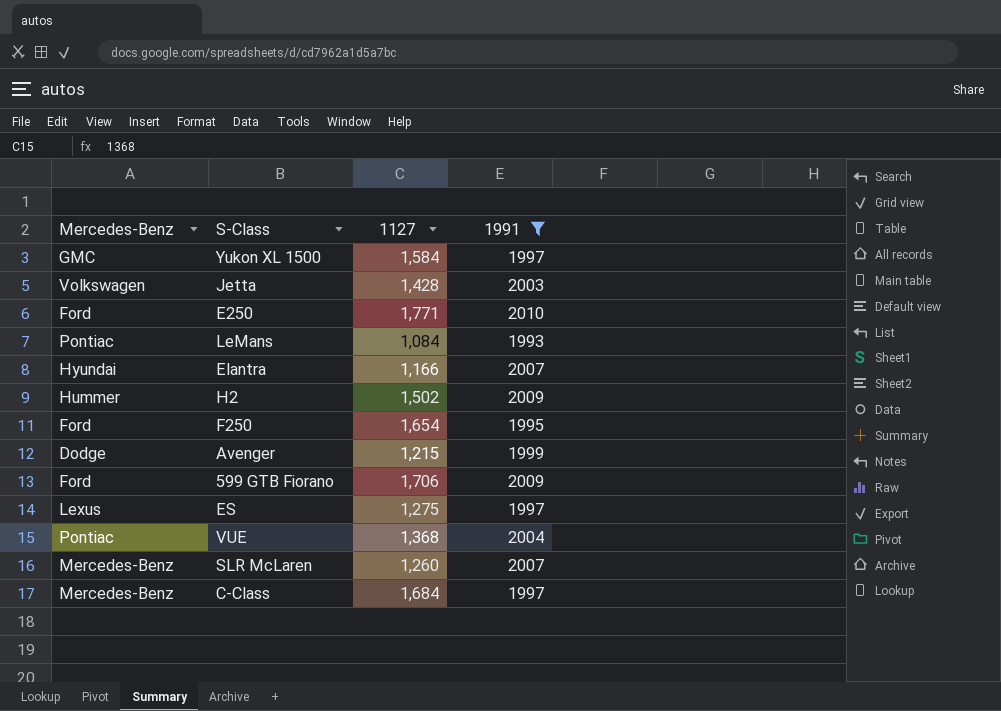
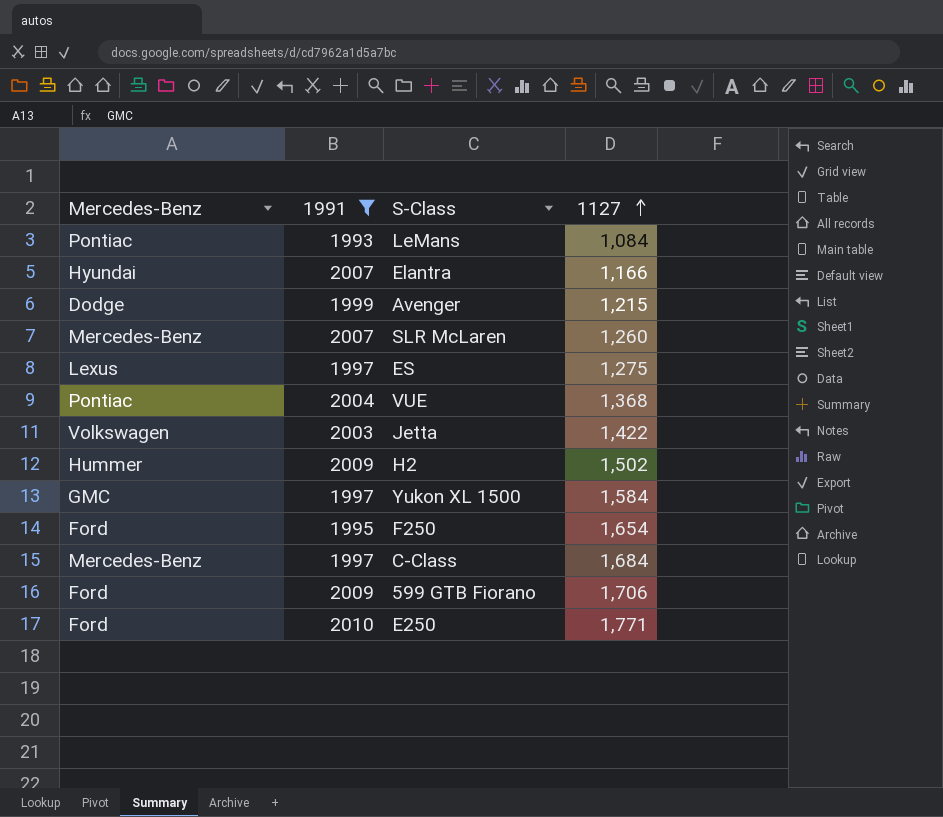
row order: none -> 1127 ascending
column 1991 | position: 4 -> 2
Jetta | 1127: 1,428 -> 1,422

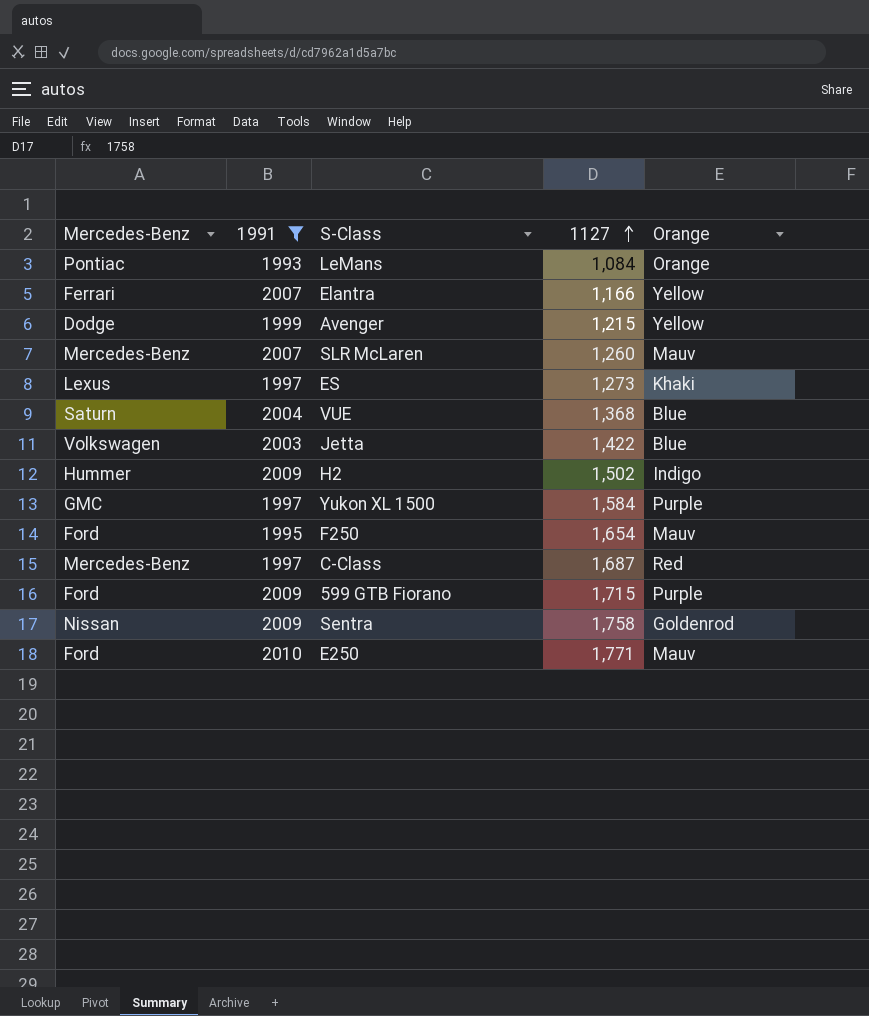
column Orange | position: none -> 5
Elantra | Mercedes-Benz: Hyundai -> Ferrari
ES | 1127: 1,275 -> 1,273
VUE | Mercedes-Benz: Pontiac -> Saturn
C-Class | 1127: 1,684 -> 1,687
599 GTB Fiorano | 1127: 1,706 -> 1,715
row Sentra: none -> Nissan | 2009 | 1,758 | Goldenrod

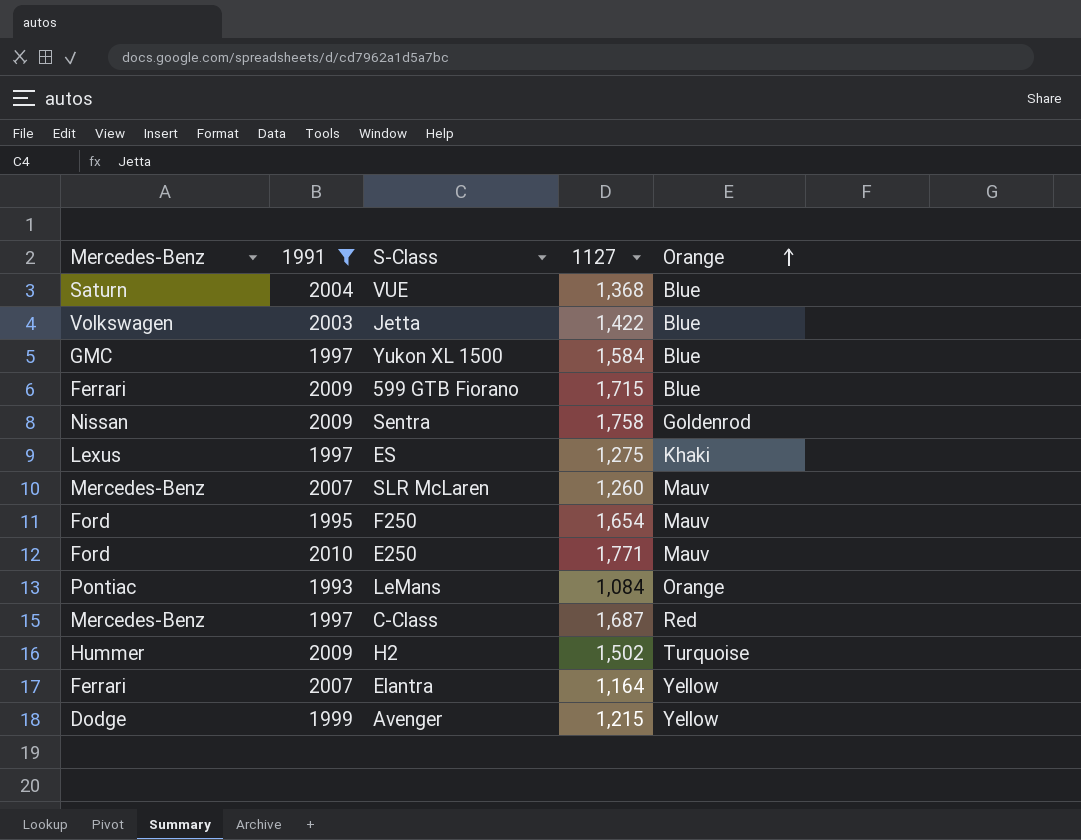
row order: 1127 ascending -> Orange ascending
Yukon XL 1500 | Orange: Purple -> Blue
599 GTB Fiorano | Mercedes-Benz: Ford -> Ferrari
599 GTB Fiorano | Orange: Purple -> Blue
ES | 1127: 1,273 -> 1,275
H2 | Orange: Indigo -> Turquoise
Elantra | 1127: 1,166 -> 1,164

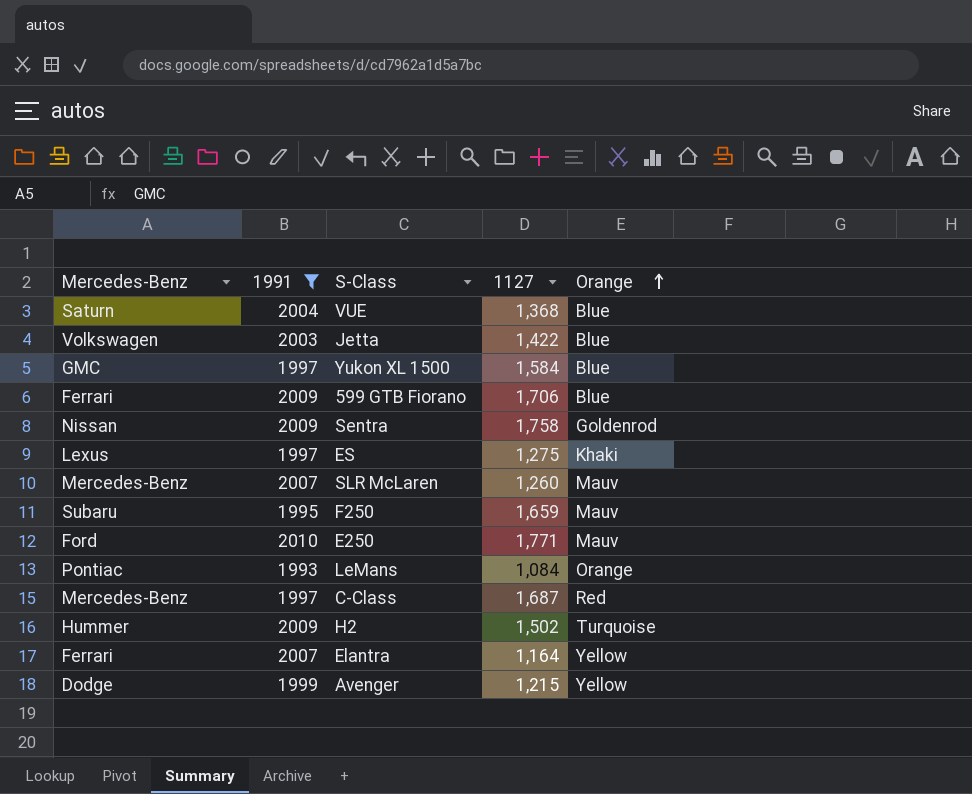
599 GTB Fiorano | 1127: 1,715 -> 1,706
F250 | Mercedes-Benz: Ford -> Subaru
F250 | 1127: 1,654 -> 1,659

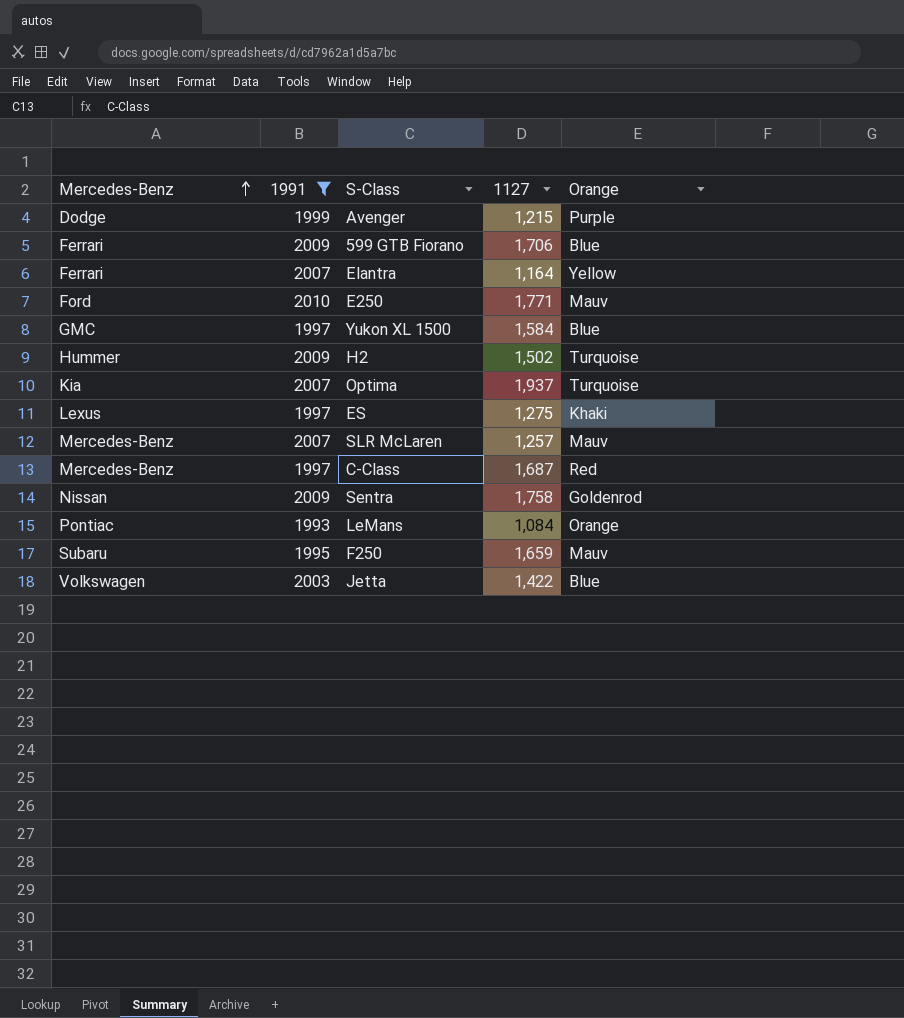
row order: Orange ascending -> Mercedes-Benz ascending
row VUE: Saturn | 2004 | 1,368 | Blue -> none
Avenger | Orange: Yellow -> Purple
row Optima: none -> Kia | 2007 | 1,937 | Turquoise
SLR McLaren | 1127: 1,260 -> 1,257

